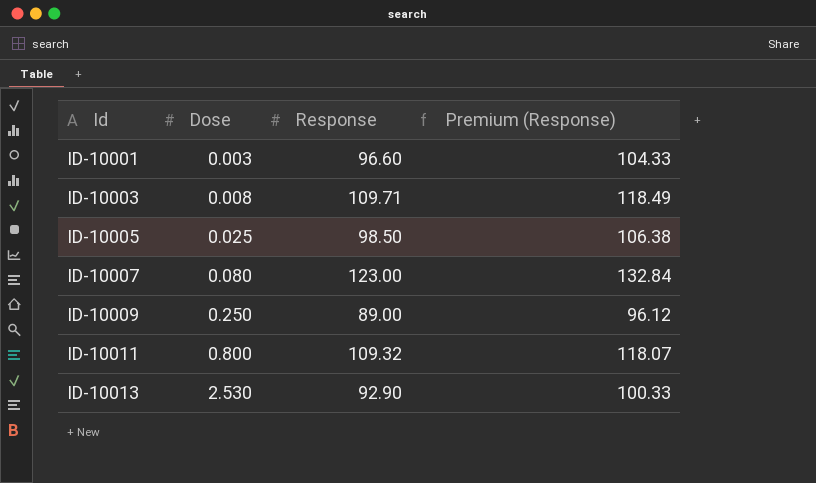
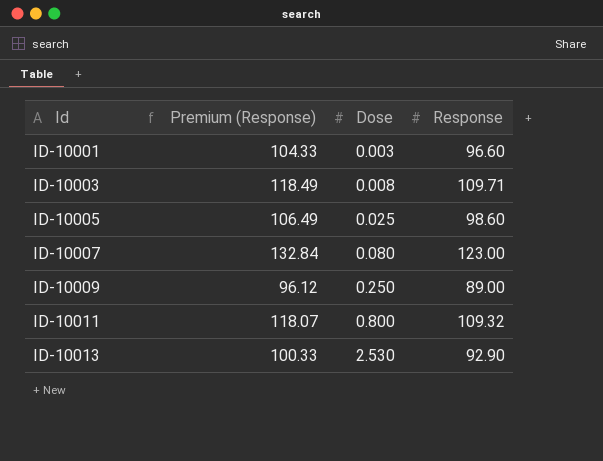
column Premium (Response) | position: 4 -> 2
ID-10005 | Premium (Response): 106.38 -> 106.49
ID-10005 | Response: 98.50 -> 98.60

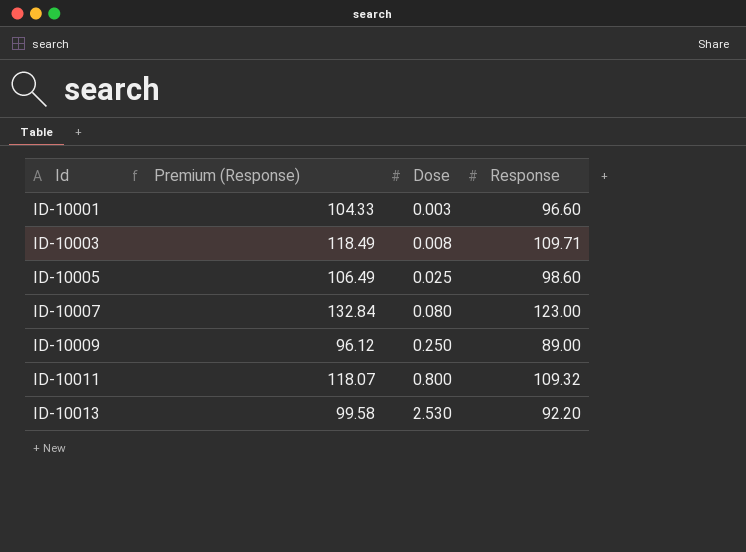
ID-10013 | Premium (Response): 100.33 -> 99.58
ID-10013 | Response: 92.90 -> 92.20

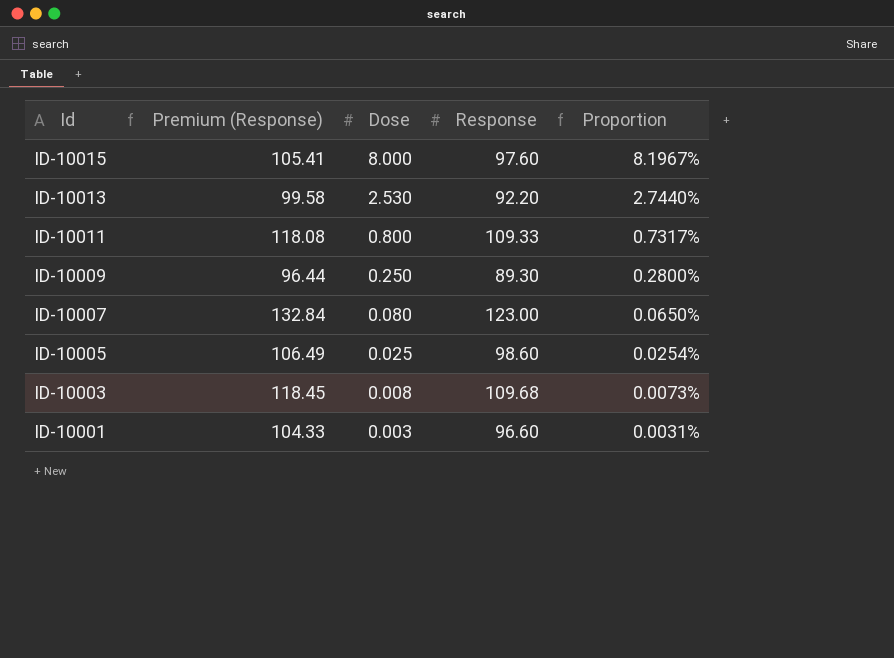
row order: Id ascending -> Id descending
column Proportion | formula: none -> [Dose] / [Response]
row ID-10015: none -> 105.41 | 8.000 | 97.60 | 8.1967%
ID-10011 | Premium (Response): 118.07 -> 118.08
ID-10011 | Response: 109.32 -> 109.33
ID-10009 | Premium (Response): 96.12 -> 96.44
ID-10009 | Response: 89.00 -> 89.30
ID-10003 | Premium (Response): 118.49 -> 118.45
ID-10003 | Response: 109.71 -> 109.68

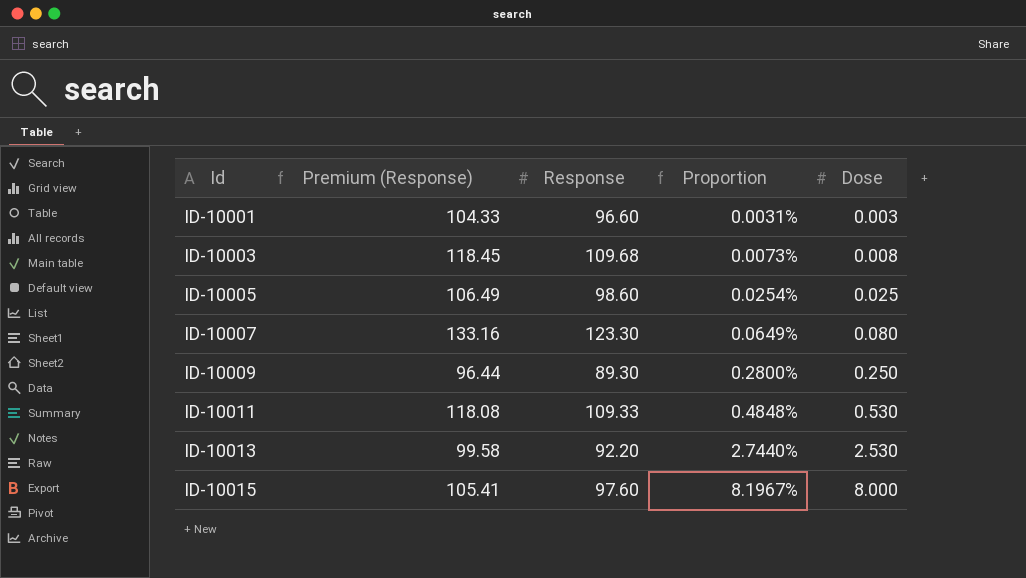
row order: Id descending -> Id ascending
column Dose | position: 3 -> 5
ID-10007 | Premium (Response): 132.84 -> 133.16
ID-10007 | Response: 123.00 -> 123.30
ID-10007 | Proportion: 0.0650% -> 0.0649%
ID-10011 | Proportion: 0.7317% -> 0.4848%
ID-10011 | Dose: 0.800 -> 0.530

